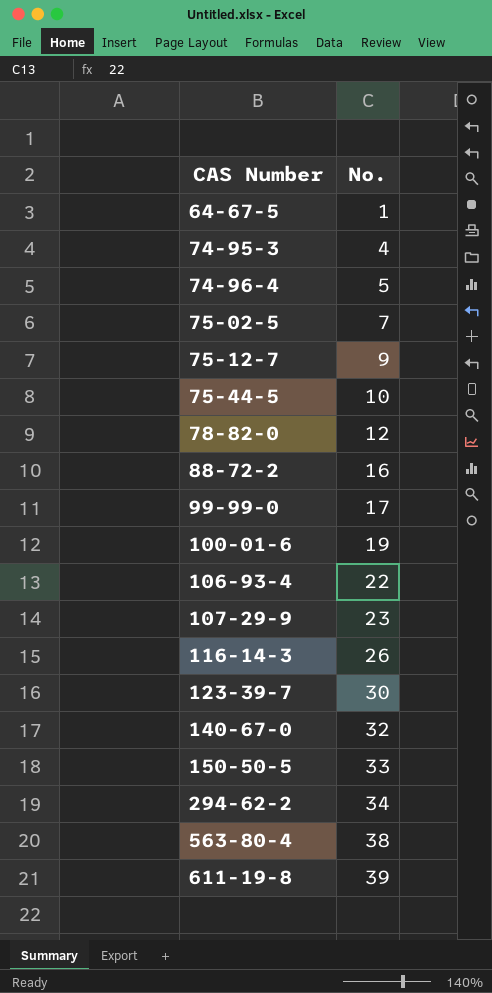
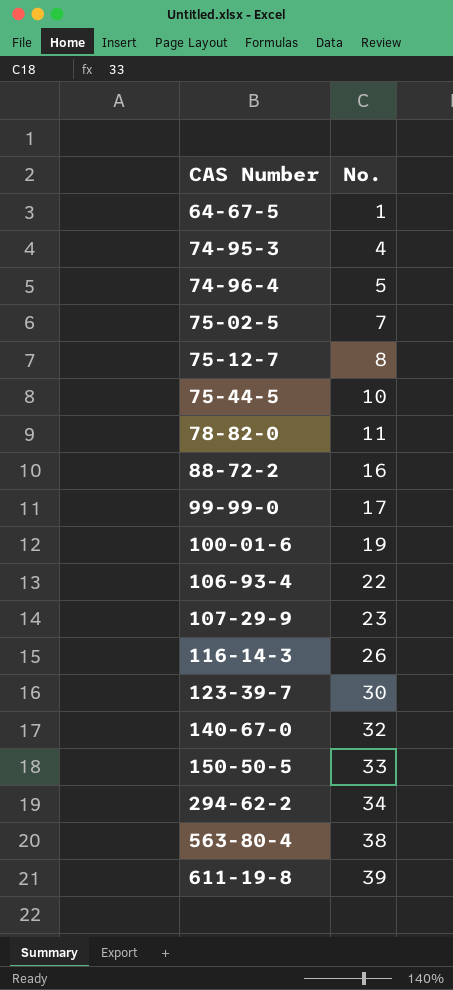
75-12-7 | No.: 9 -> 8
78-82-0 | No.: 12 -> 11

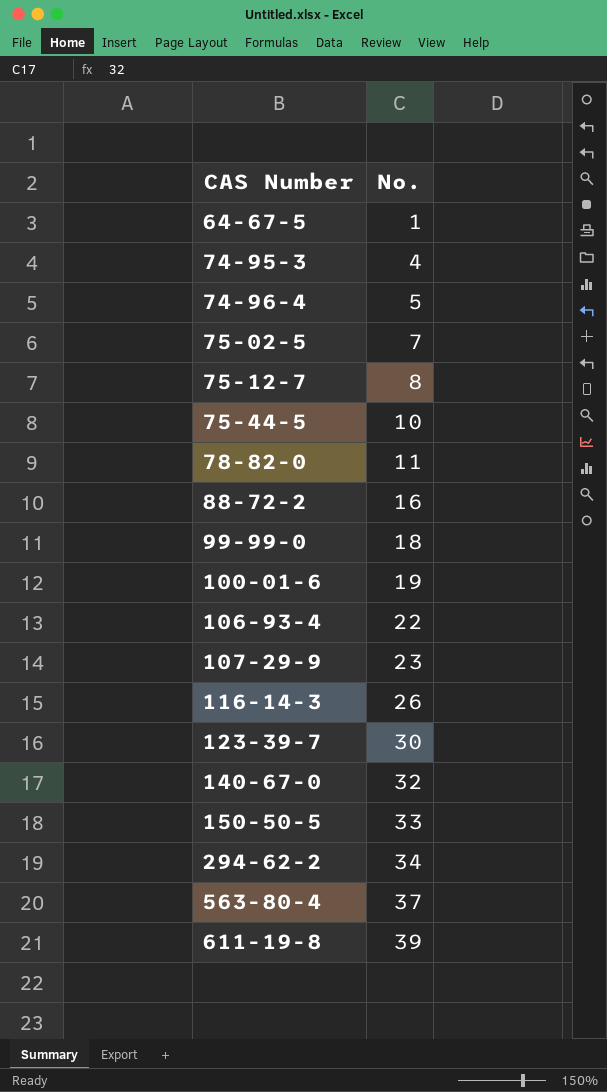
99-99-0 | No.: 17 -> 18
563-80-4 | No.: 38 -> 37

